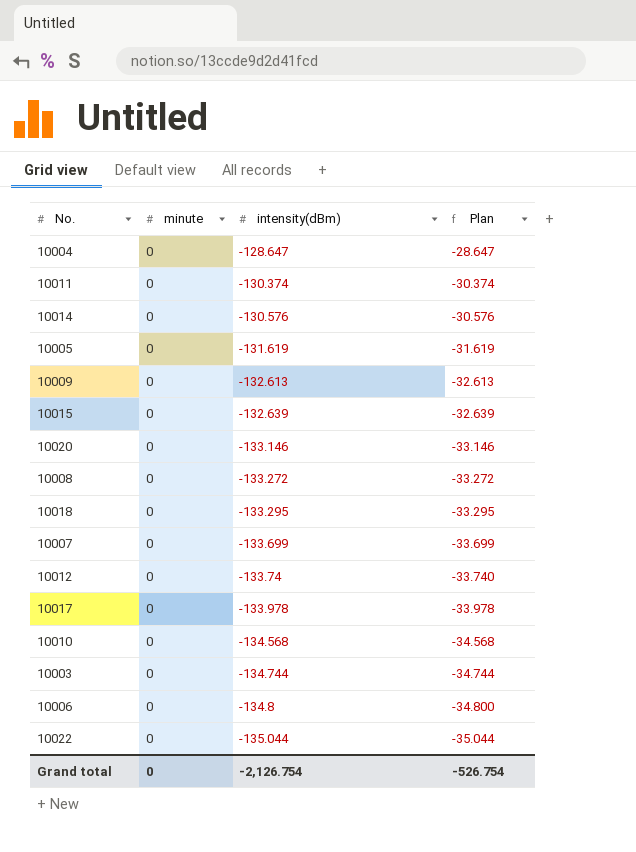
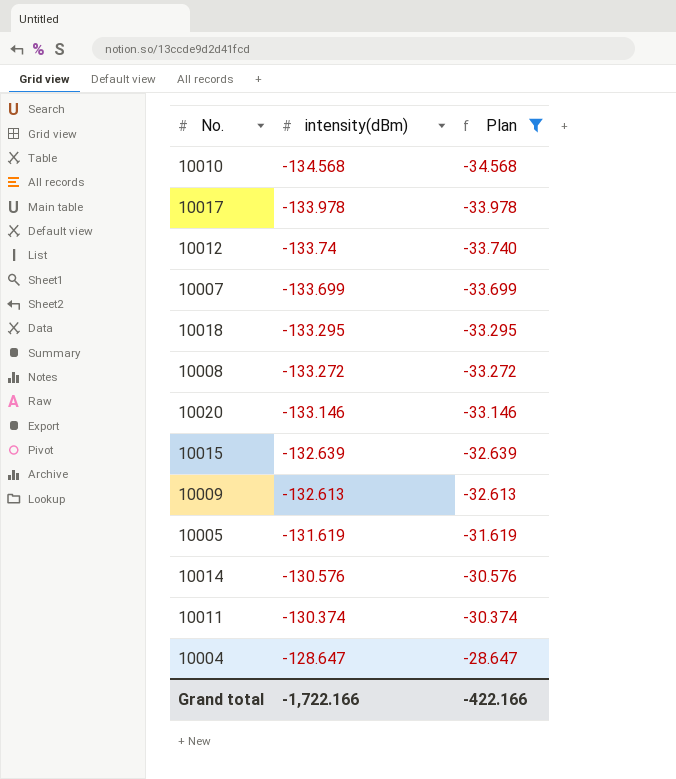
filter: none -> Plan >= -34.568
row order: intensity(dBm) descending -> intensity(dBm) ascending
column minute | position: 2 -> none
Grand total | intensity(dBm): -2,126.754 -> -1,722.166
Grand total | Plan: -526.754 -> -422.166

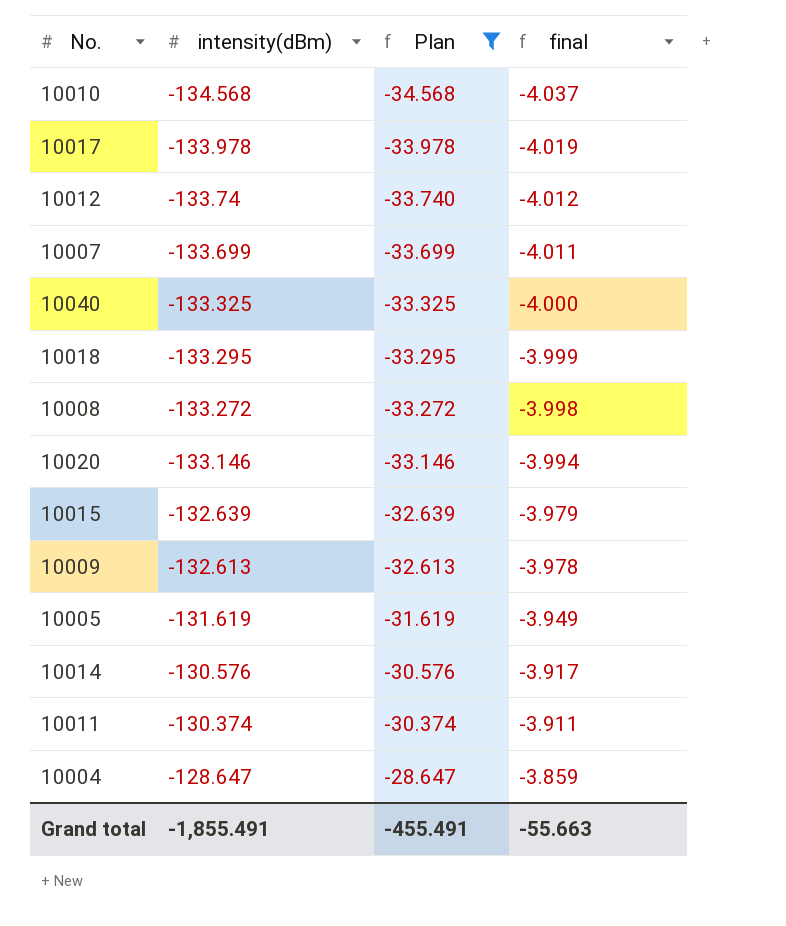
column final | formula: none -> [intensity(dBm)] * 0.03
row 10040: none -> -133.325 | -33.325 | -4.000
Grand total | intensity(dBm): -1,722.166 -> -1,855.491
Grand total | Plan: -422.166 -> -455.491

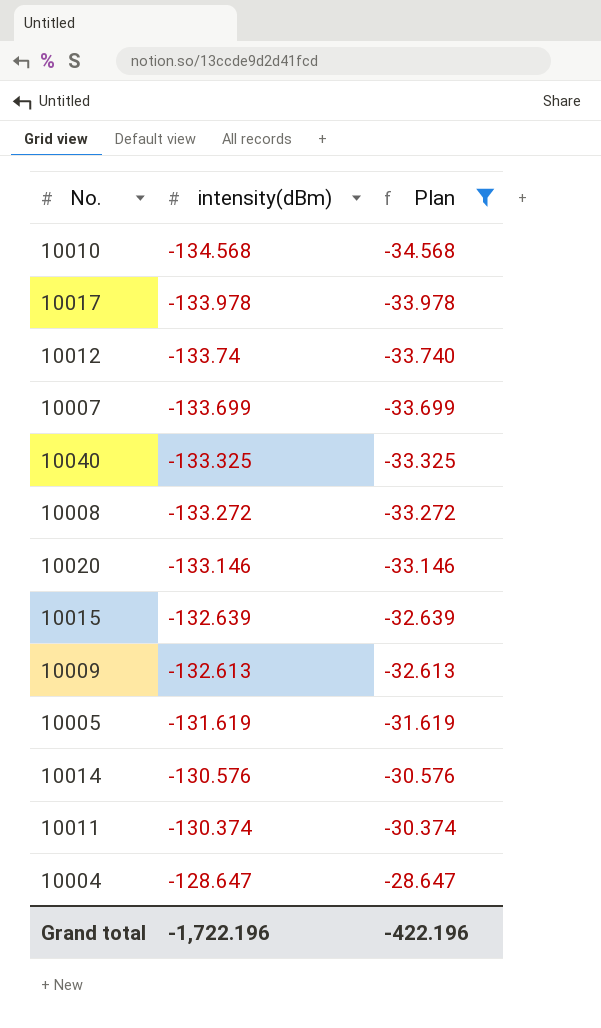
column final | formula: [intensity(dBm)] * 0.03 -> none
row 10018: -133.295 | -33.295 | -3.999 -> none
Grand total | intensity(dBm): -1,855.491 -> -1,722.196
Grand total | Plan: -455.491 -> -422.196

